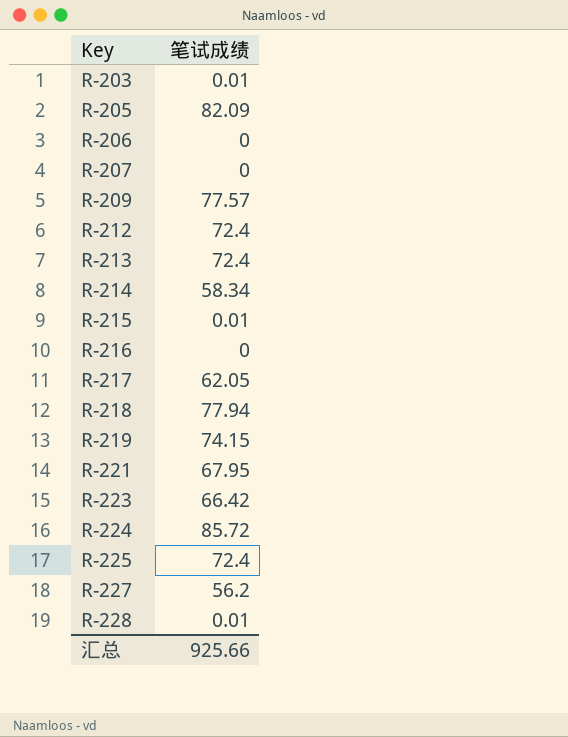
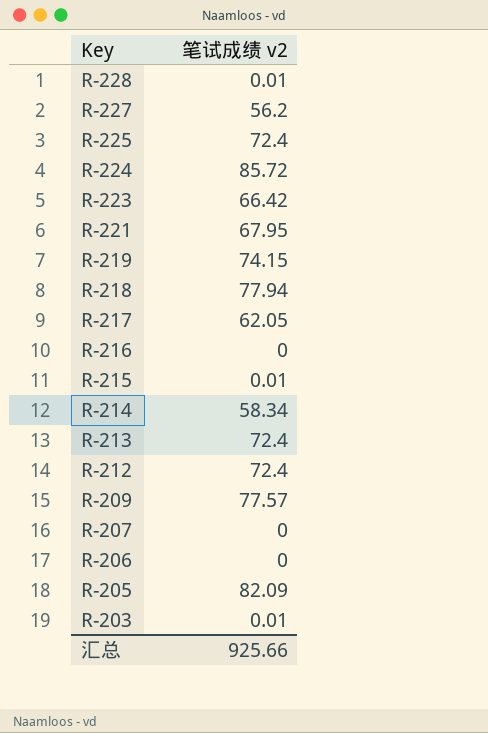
row order: Key ascending -> Key descending
column name: 笔试成绩 -> 笔试成绩 v2

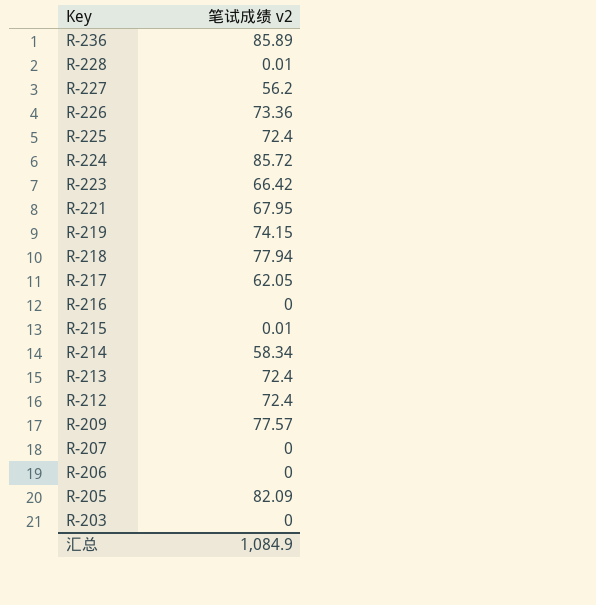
row R-236: none -> 85.89
row R-226: none -> 73.36
R-203 | 笔试成绩 v2: 0.01 -> 0
汇总 | 笔试成绩 v2: 925.66 -> 1,084.9

